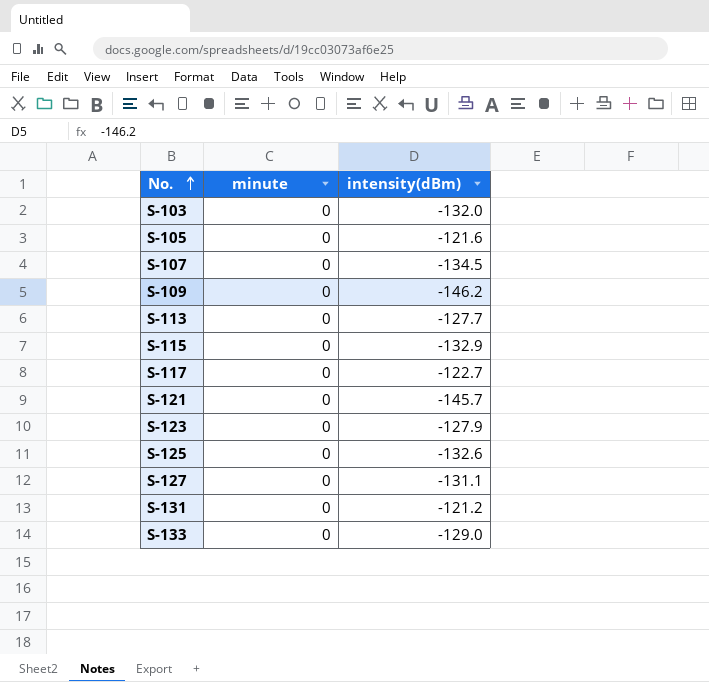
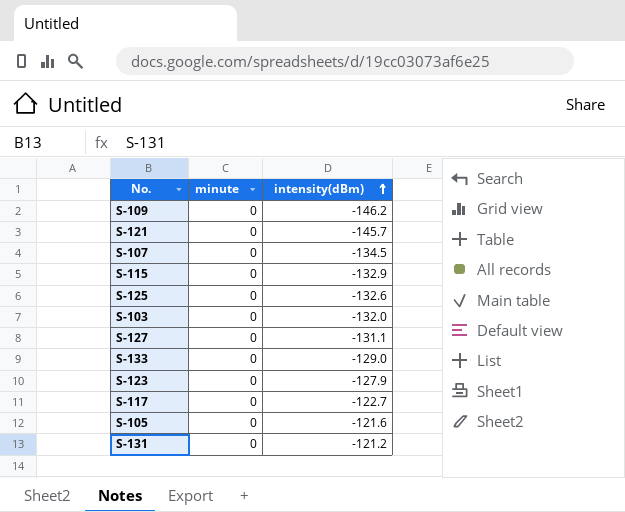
row order: No. ascending -> intensity(dBm) ascending
row S-113: 0 | -127.7 -> none

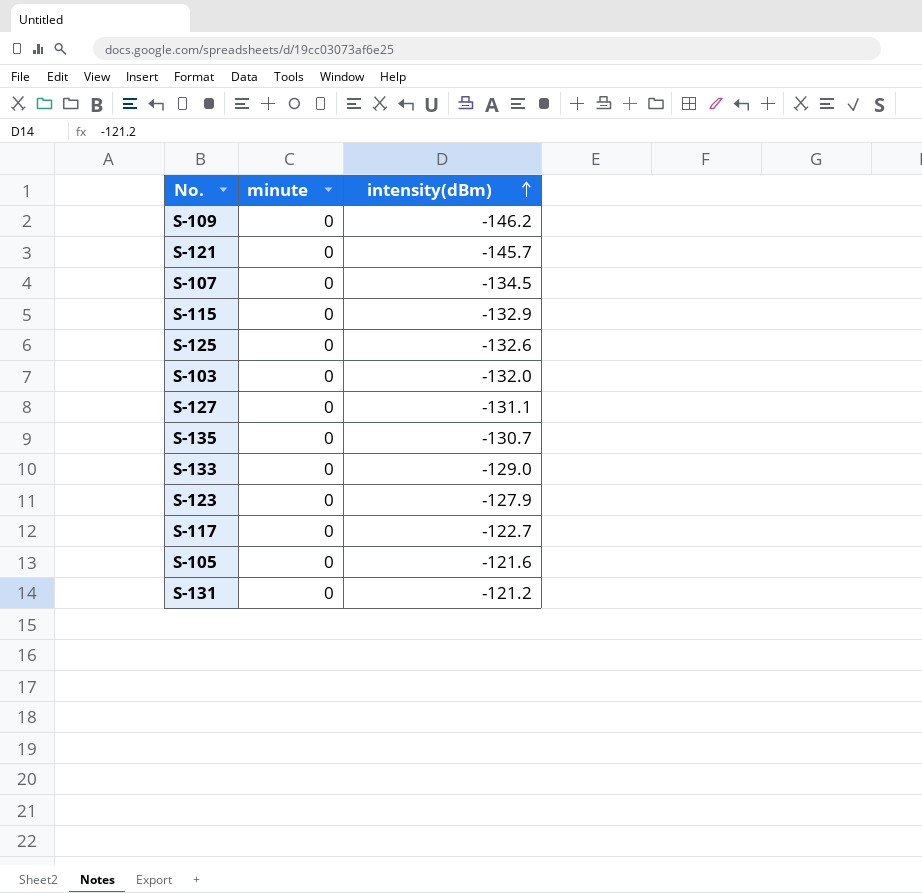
row S-135: none -> 0 | -130.7

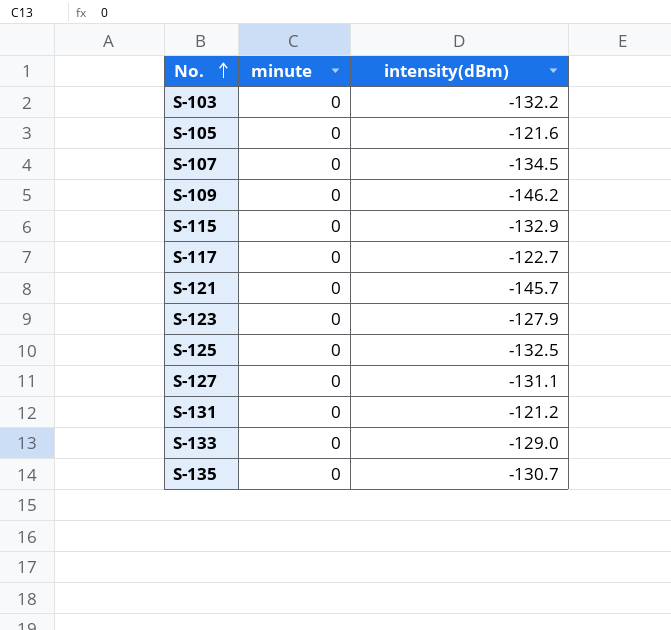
row order: intensity(dBm) ascending -> No. ascending
S-103 | intensity(dBm): -132.0 -> -132.2
S-125 | intensity(dBm): -132.6 -> -132.5

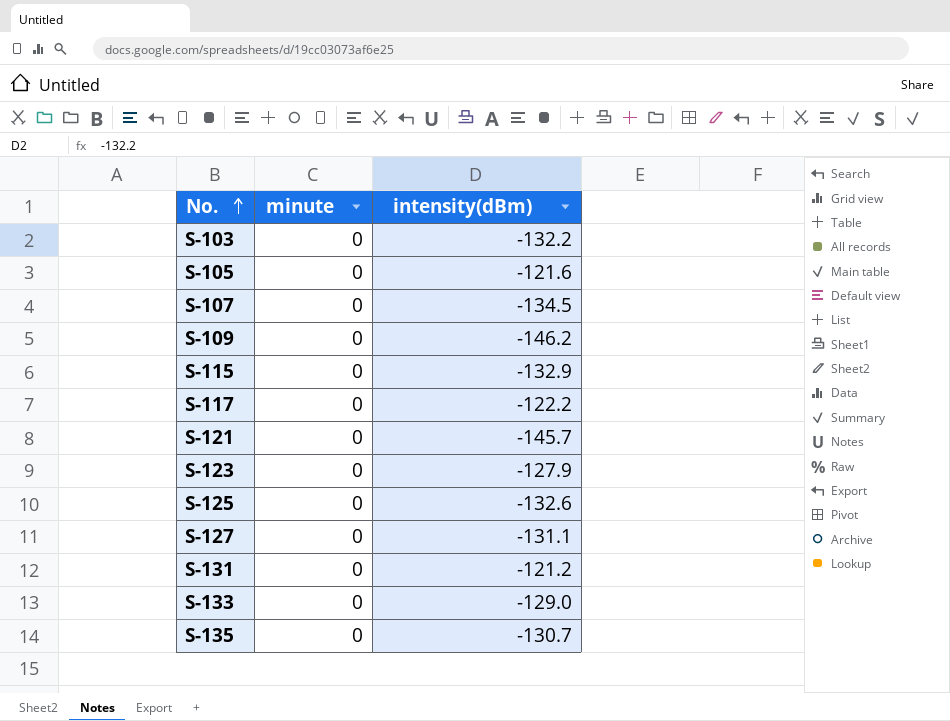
S-117 | intensity(dBm): -122.7 -> -122.2
S-125 | intensity(dBm): -132.5 -> -132.6

